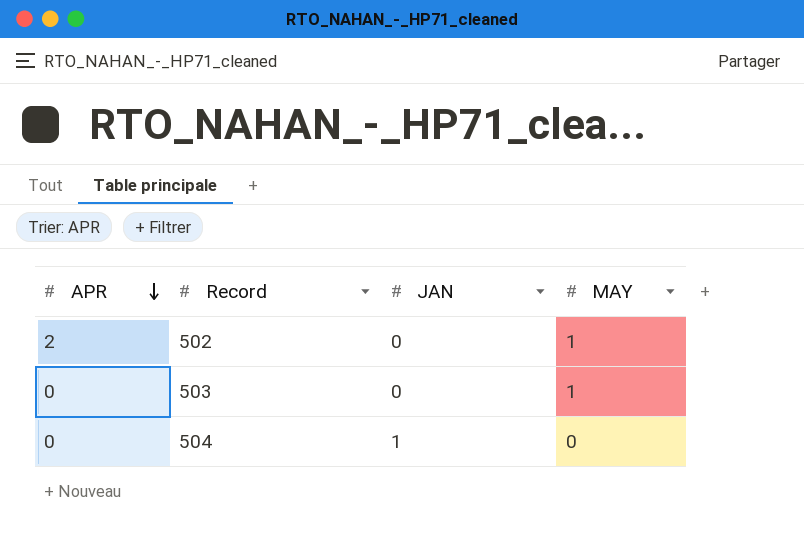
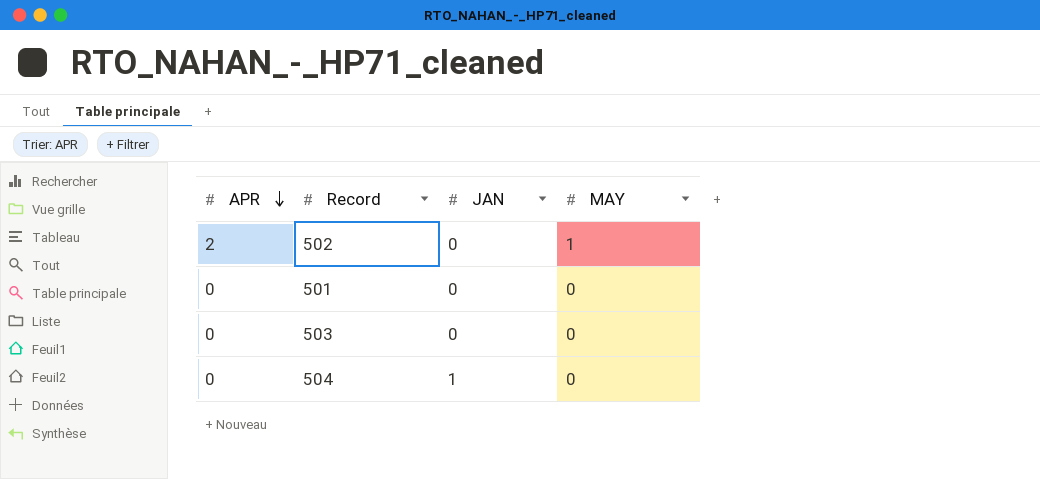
row 501: none -> 0 | 0 | 0
503 | MAY: 1 -> 0

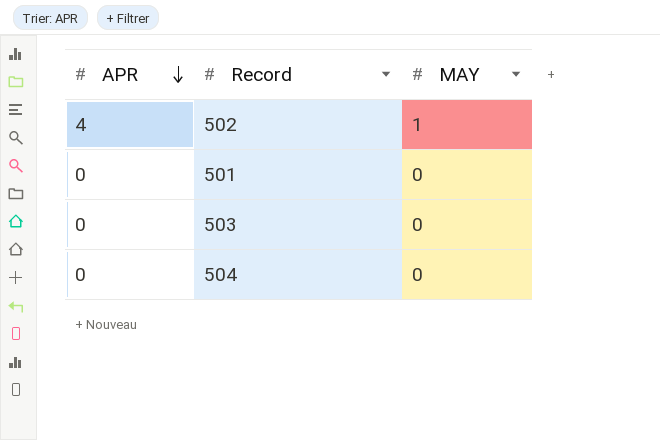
column JAN | position: 3 -> none
502 | APR: 2 -> 4

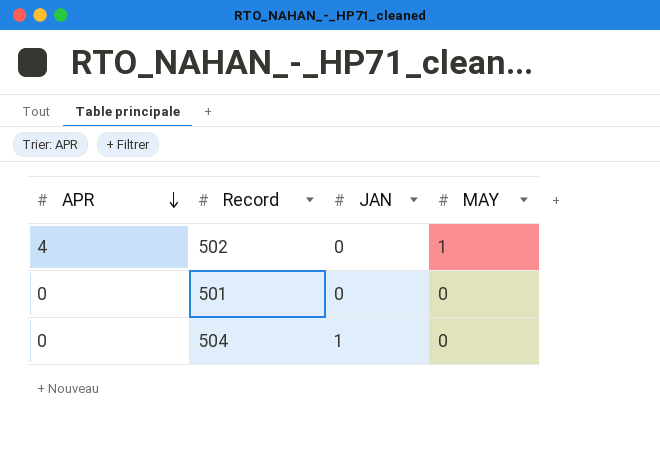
column JAN | position: none -> 3
row 503: 0 | 0 -> none

